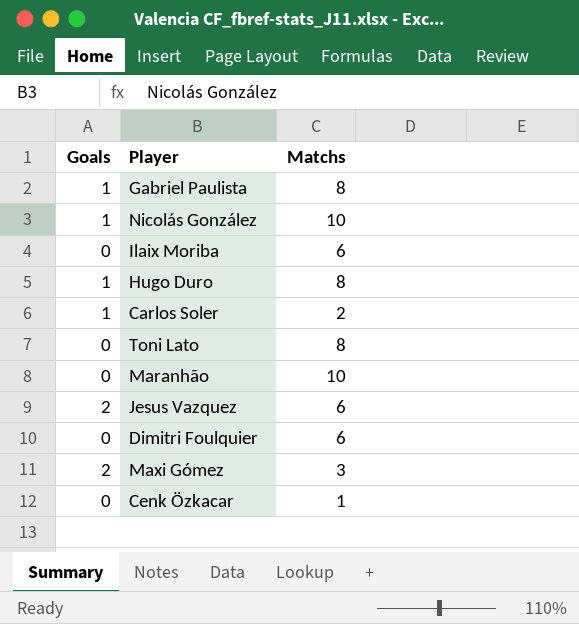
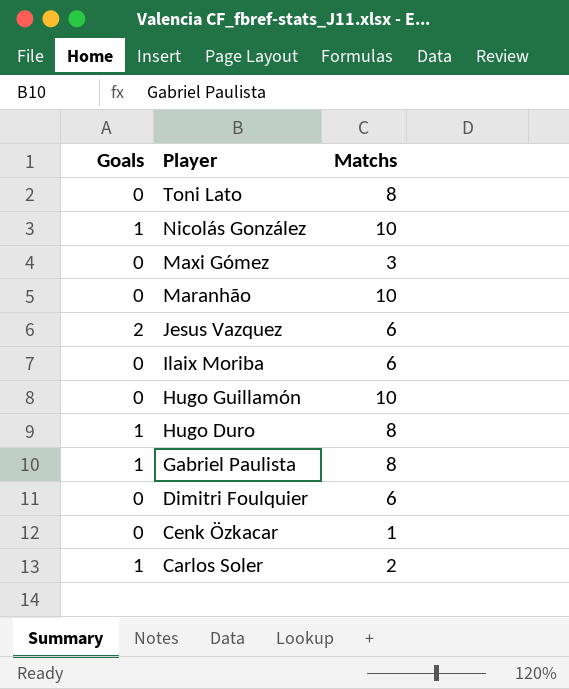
row order: none -> Player descending
Maxi Gómez | Goals: 2 -> 0
row Hugo Guillamón: none -> 0 | 10

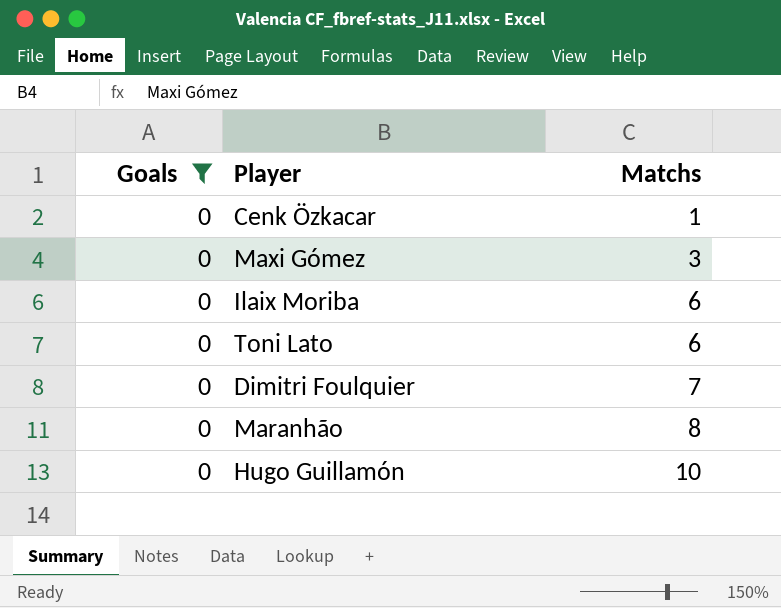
filter: none -> Goals = 0
row order: Player descending -> Matchs ascending
Toni Lato | Matchs: 8 -> 6
Dimitri Foulquier | Matchs: 6 -> 7
Maranhão | Matchs: 10 -> 8

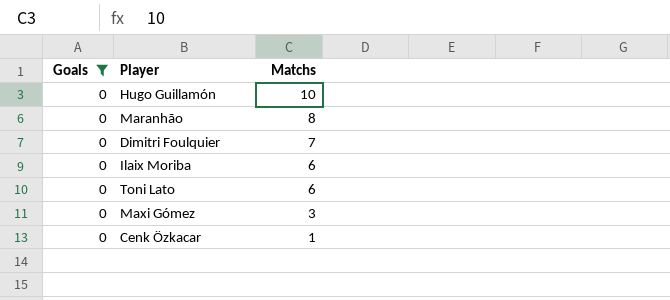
row order: Matchs ascending -> Matchs descending

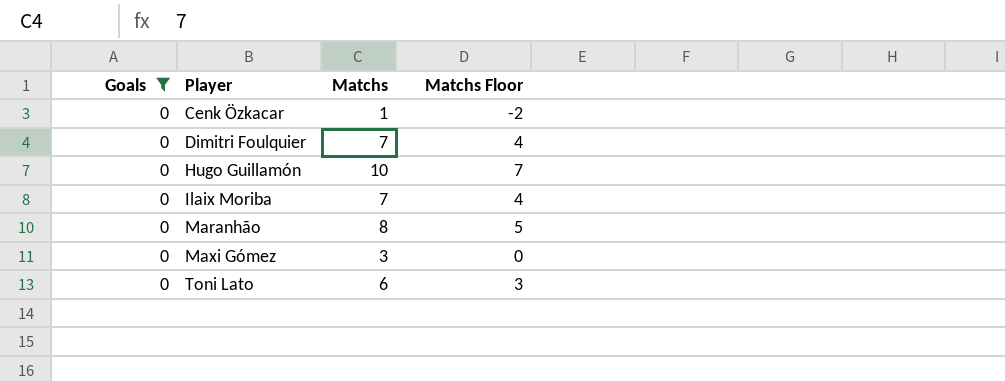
row order: Matchs descending -> Player ascending
column Matchs Floor | formula: none -> [Matchs] - 3
Ilaix Moriba | Matchs: 6 -> 7

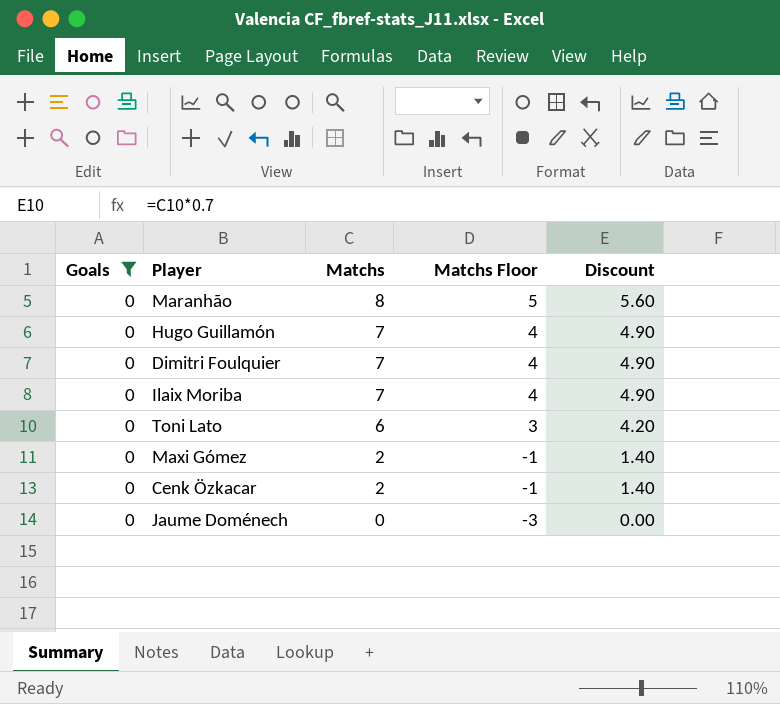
row order: Player ascending -> Matchs descending
column Discount | formula: none -> [Matchs] * 0.7
Hugo Guillamón | Matchs: 10 -> 7
Hugo Guillamón | Matchs Floor: 7 -> 4
Maxi Gómez | Matchs: 3 -> 2
Maxi Gómez | Matchs Floor: 0 -> -1
Cenk Özkacar | Matchs: 1 -> 2
Cenk Özkacar | Matchs Floor: -2 -> -1
row Jaume Doménech: none -> 0 | 0 | -3 | 0.00

